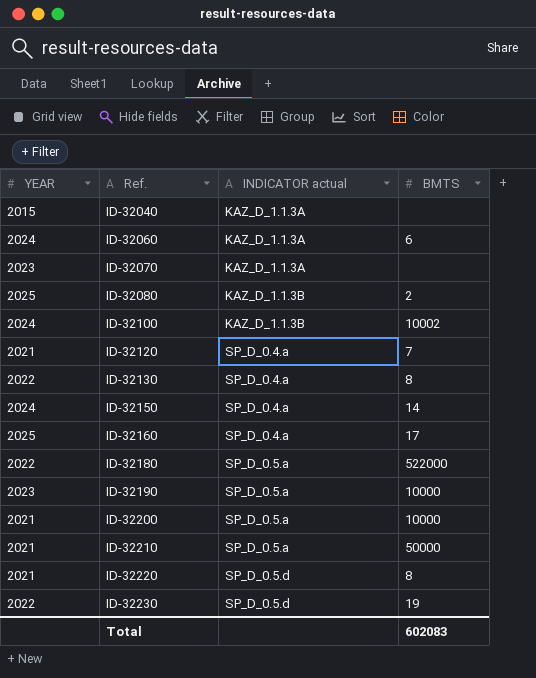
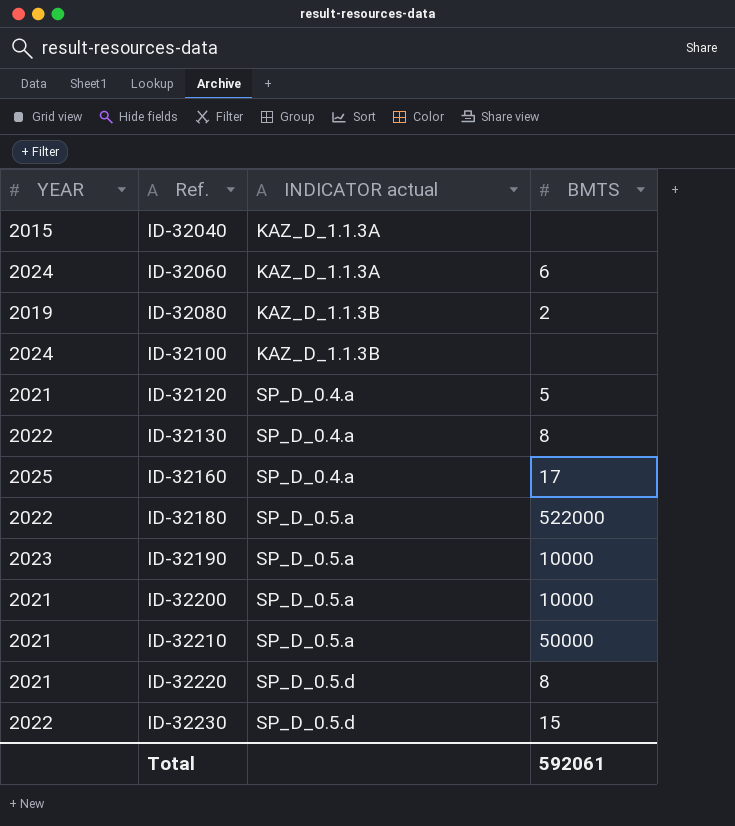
row ID-32070: 2023 | KAZ_D_1.1.3A | none -> none
row ID-32150: 2024 | SP_D_0.4.a | 14 -> none
ID-32080 | YEAR: 2025 -> 2019
ID-32100 | BMTS: 10002 -> none
ID-32120 | BMTS: 7 -> 5
ID-32230 | BMTS: 19 -> 15
Total | BMTS: 602083 -> 592061

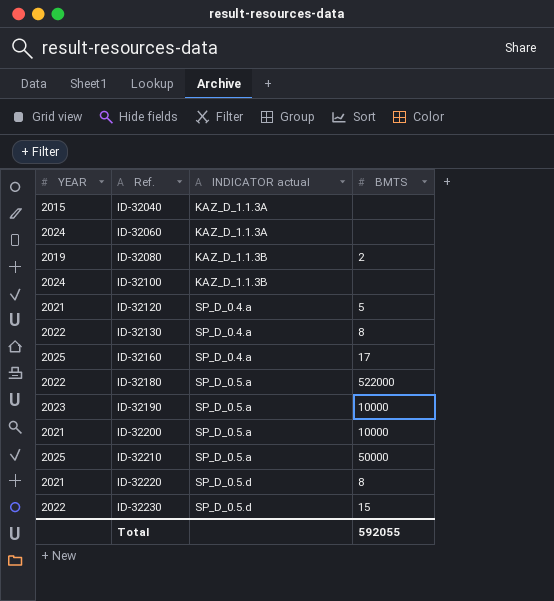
ID-32060 | BMTS: 6 -> none
ID-32210 | YEAR: 2021 -> 2025
Total | BMTS: 592061 -> 592055

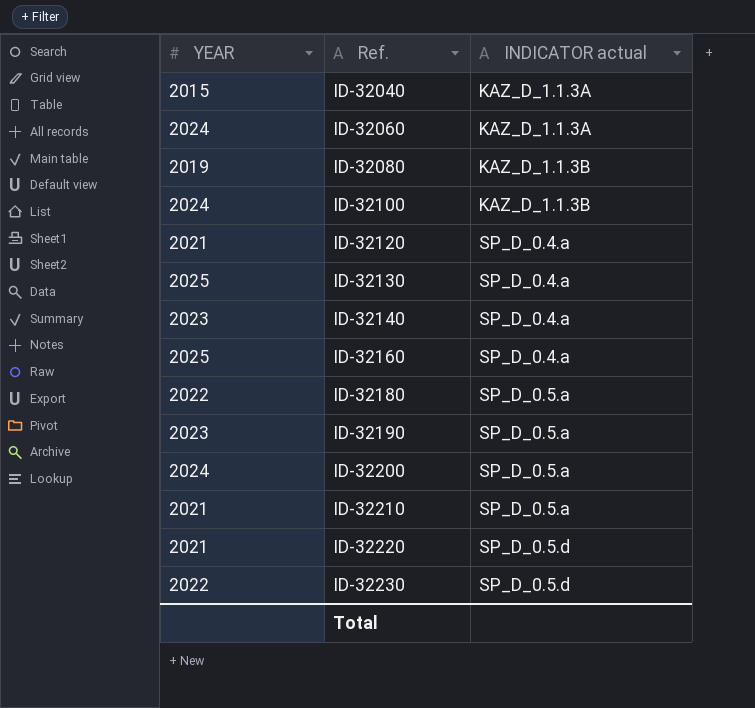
column BMTS | position: 4 -> none
ID-32130 | YEAR: 2022 -> 2025
row ID-32140: none -> 2023 | SP_D_0.4.a
ID-32200 | YEAR: 2021 -> 2024
ID-32210 | YEAR: 2025 -> 2021

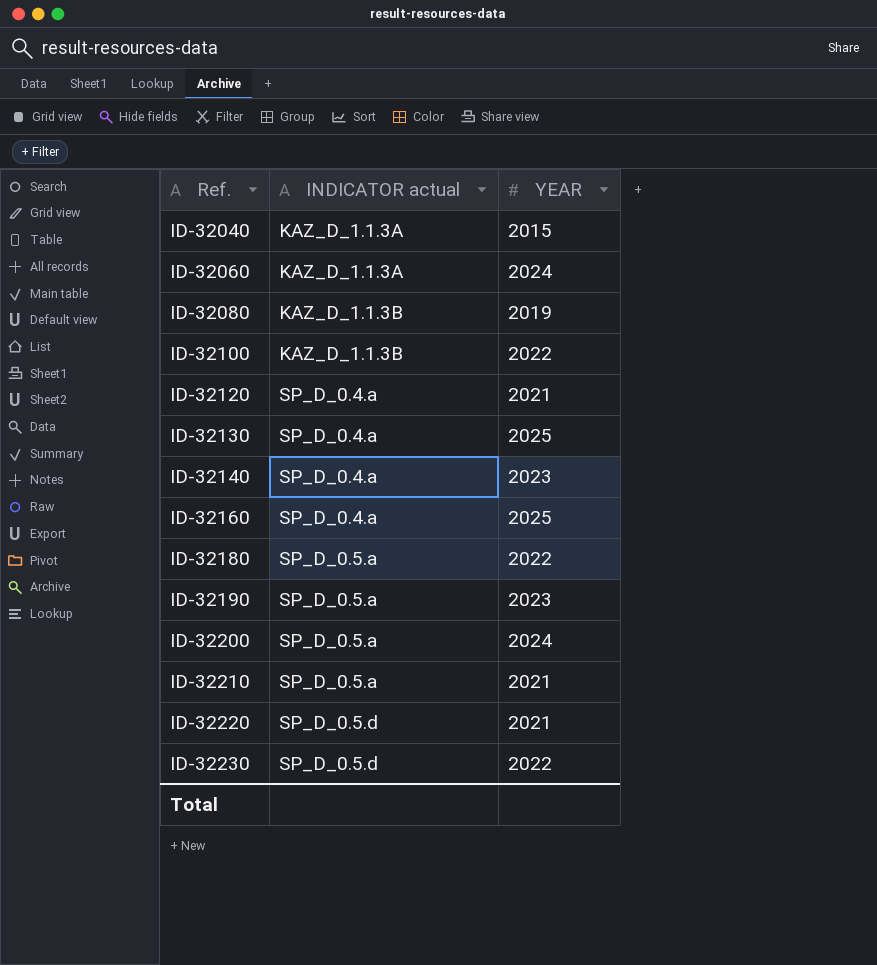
column YEAR | position: 1 -> 3
ID-32100 | YEAR: 2024 -> 2022

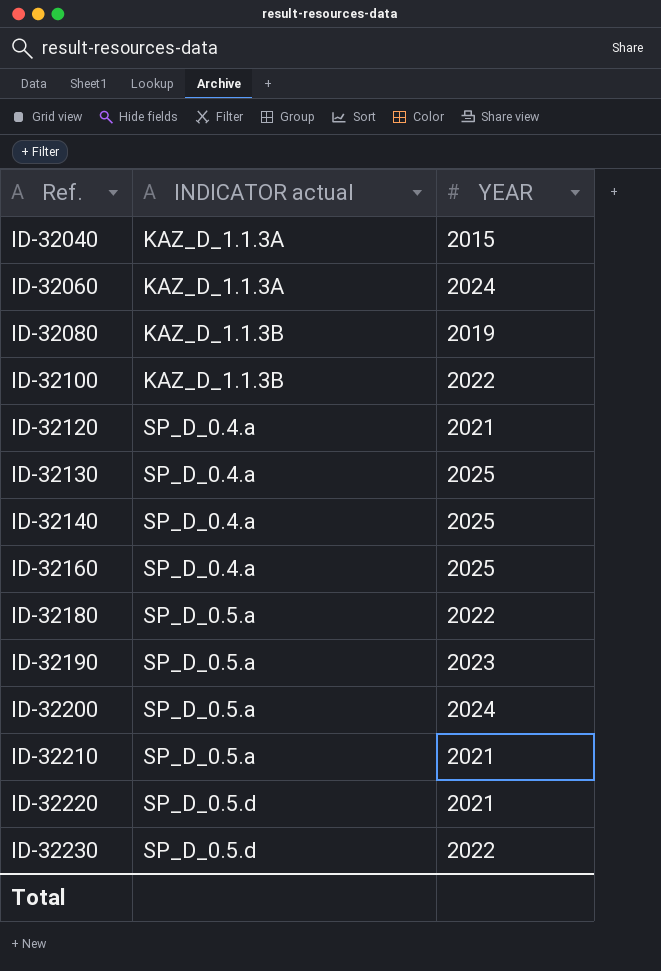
ID-32140 | YEAR: 2023 -> 2025

